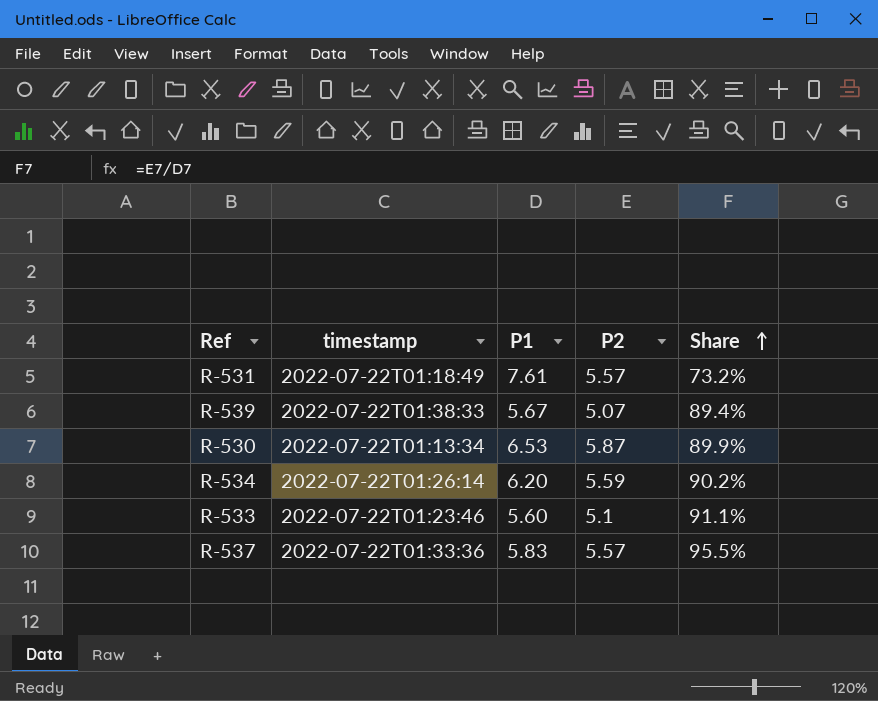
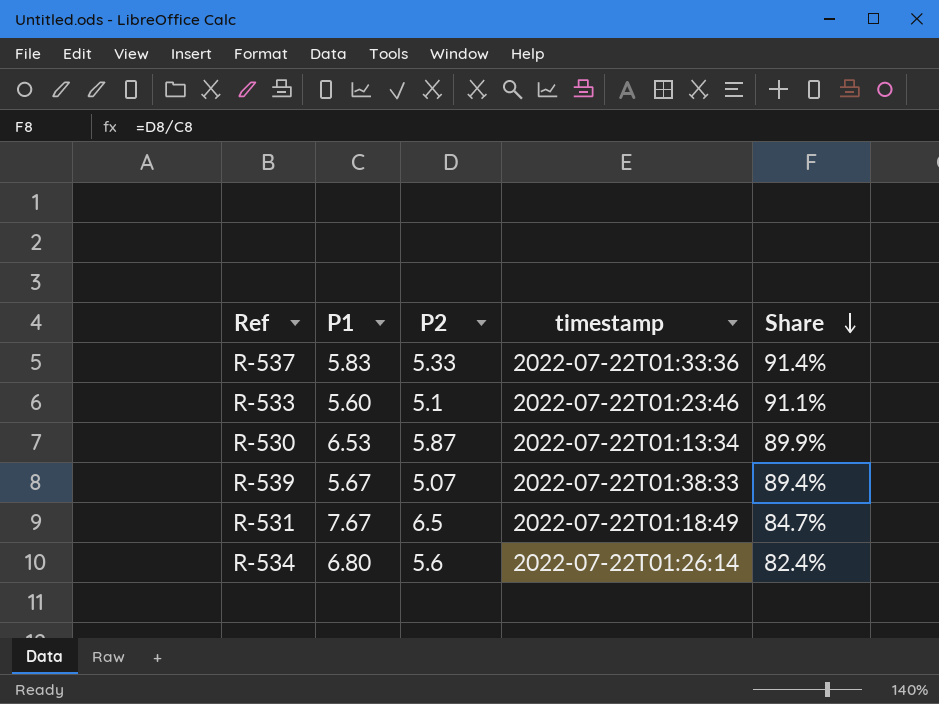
row order: Share ascending -> Share descending
column timestamp | position: 2 -> 4
R-537 | P2: 5.57 -> 5.33
R-537 | Share: 95.5% -> 91.4%
R-531 | P1: 7.61 -> 7.67
R-531 | P2: 5.57 -> 6.5
R-531 | Share: 73.2% -> 84.7%
R-534 | P1: 6.20 -> 6.80
R-534 | P2: 5.59 -> 5.6
R-534 | Share: 90.2% -> 82.4%

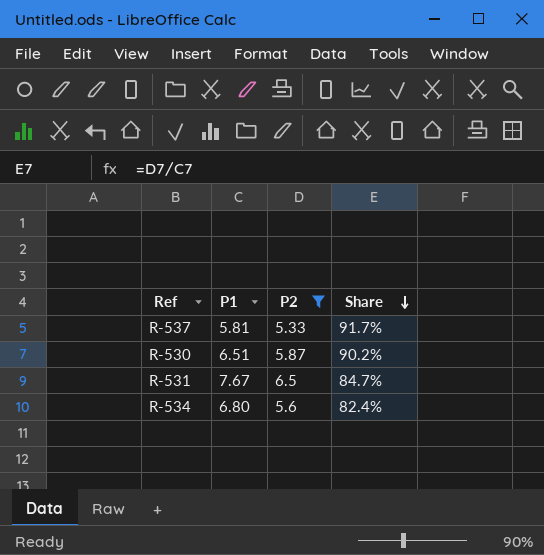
filter: none -> P2 >= 5.33
column timestamp | position: 4 -> none
R-537 | P1: 5.83 -> 5.81
R-537 | Share: 91.4% -> 91.7%
R-530 | P1: 6.53 -> 6.51
R-530 | Share: 89.9% -> 90.2%

